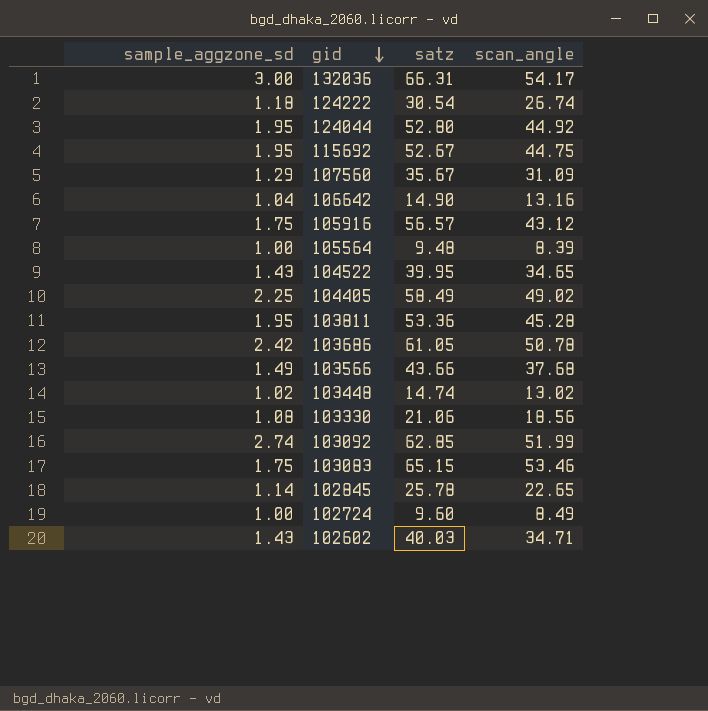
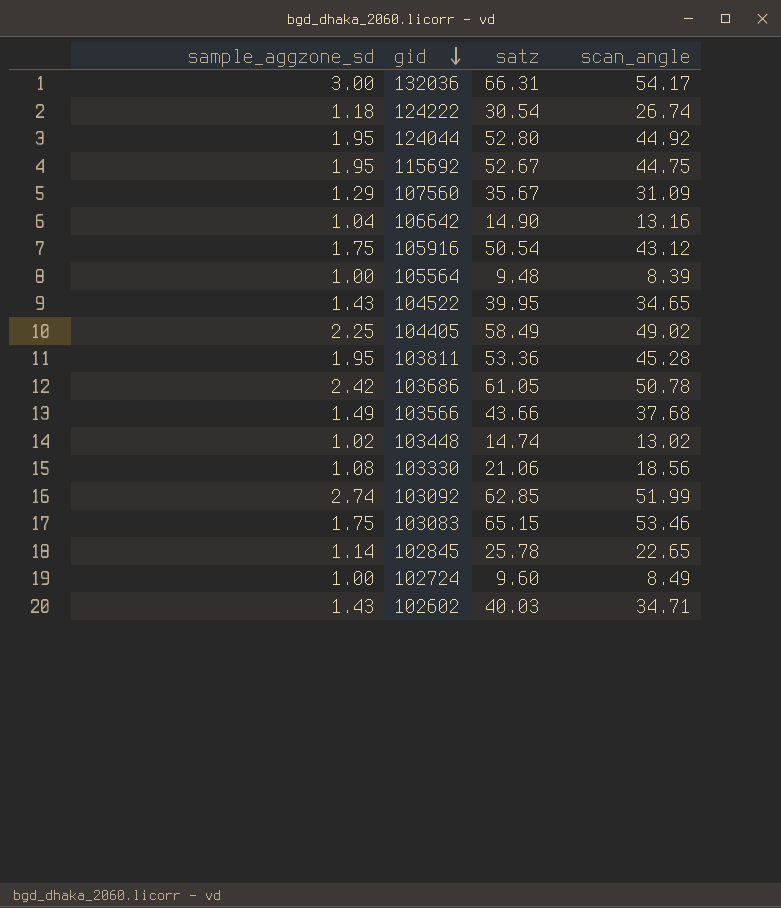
105916 | satz: 56.57 -> 50.54

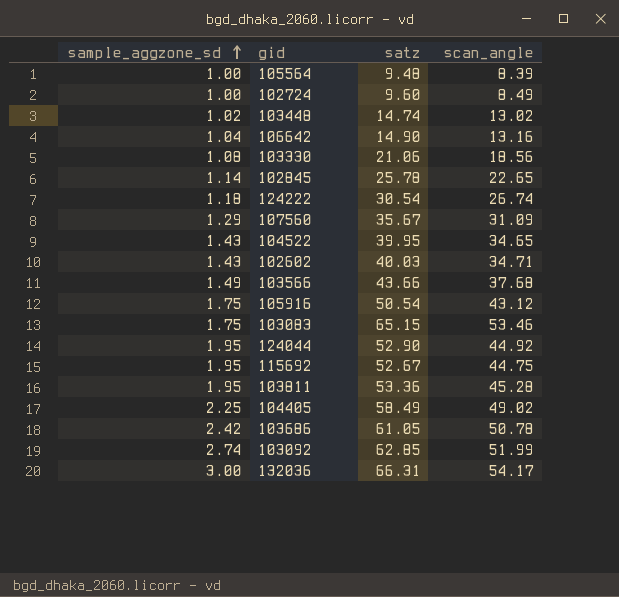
row order: gid descending -> sample_aggzone_sd ascending
124044 | satz: 52.80 -> 52.90

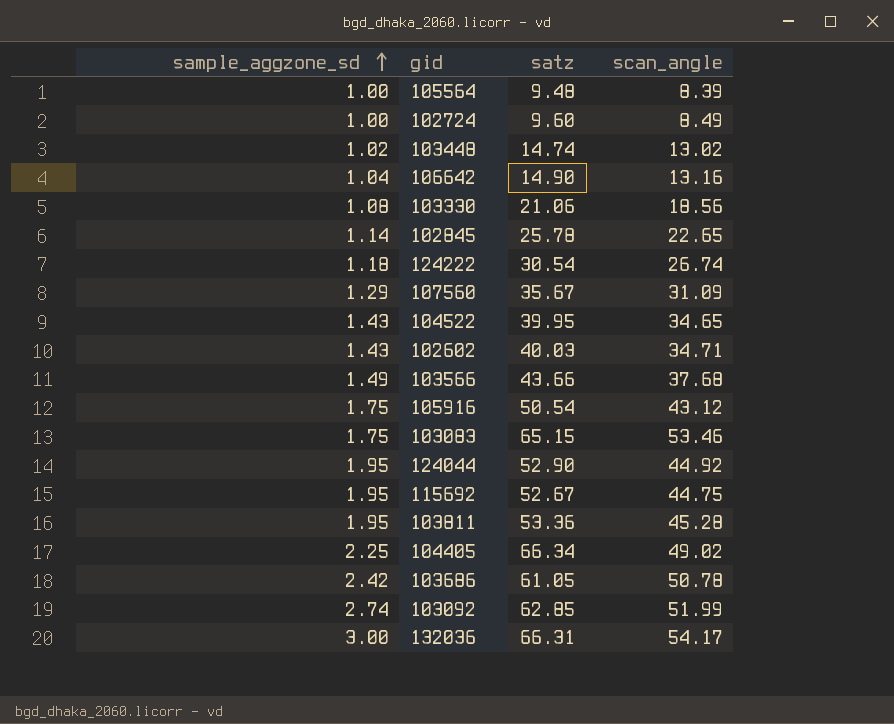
104405 | satz: 58.49 -> 66.34

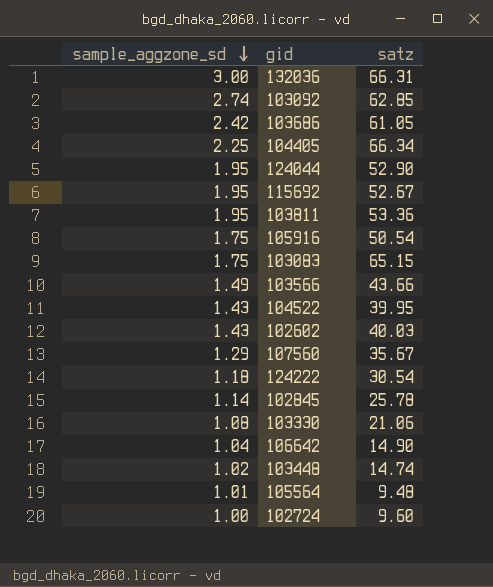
row order: sample_aggzone_sd ascending -> sample_aggzone_sd descending
column scan_angle | position: 4 -> none
105564 | sample_aggzone_sd: 1.00 -> 1.01

